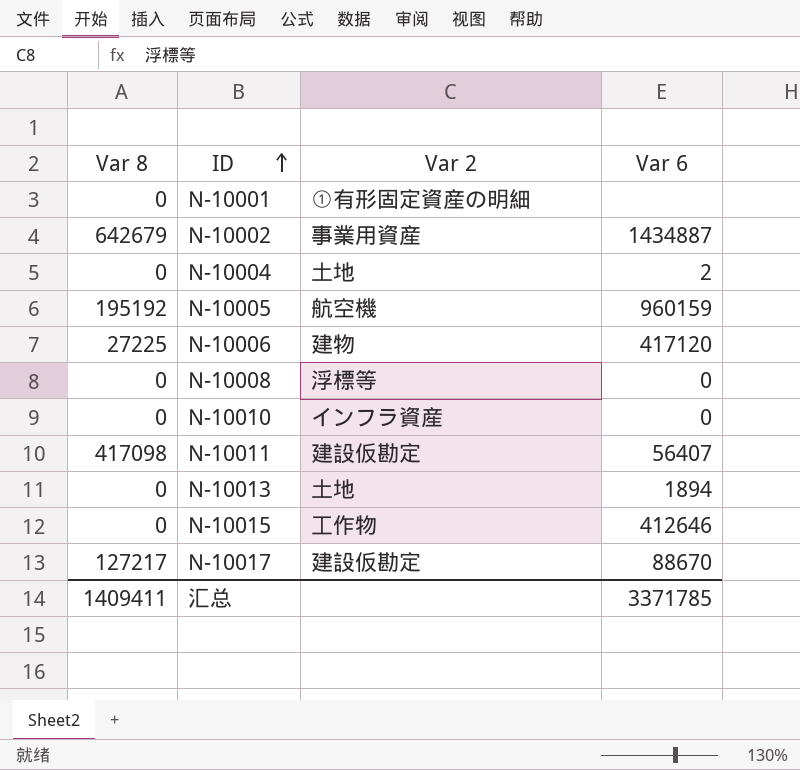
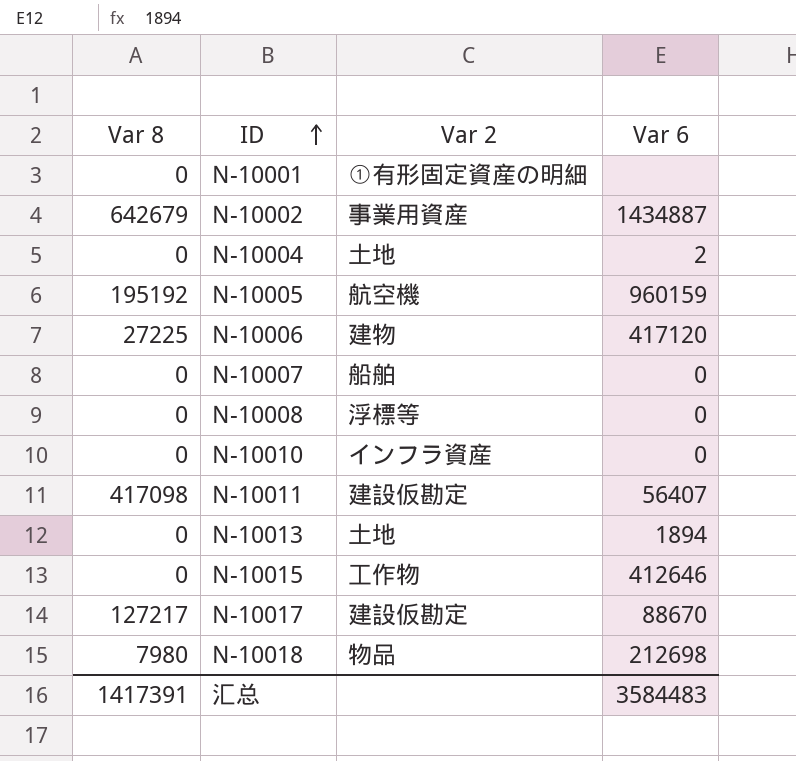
row N-10007: none -> 0 | 船舶 | 0
row N-10018: none -> 7980 | 物品 | 212698
汇总 | Var 8: 1409411 -> 1417391
汇总 | Var 6: 3371785 -> 3584483

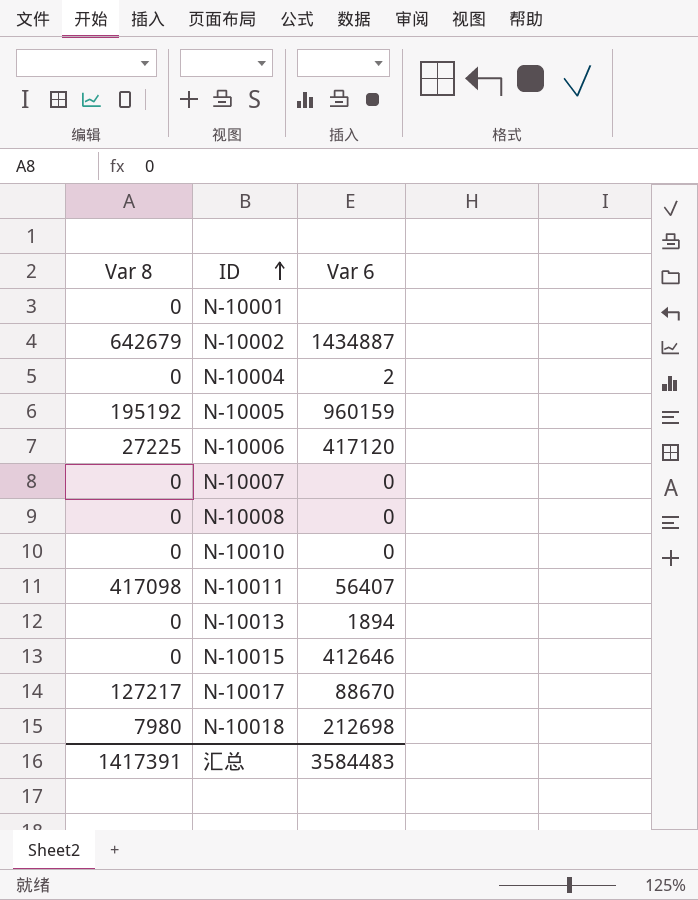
column Var 2 | position: 3 -> none

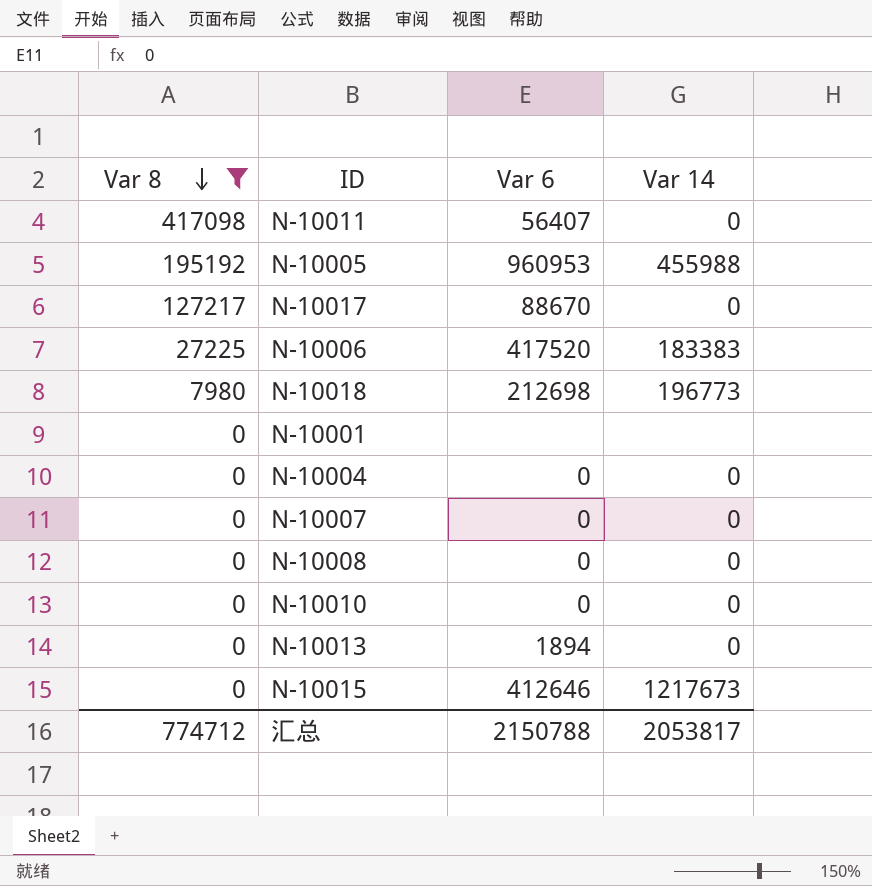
filter: none -> Var 8 != 642679
row order: ID ascending -> Var 8 descending
column Var 14 | position: none -> 4
N-10005 | Var 6: 960159 -> 960953
N-10006 | Var 6: 417120 -> 417520
N-10004 | Var 6: 2 -> 0
汇总 | Var 8: 1417391 -> 774712
汇总 | Var 6: 3584483 -> 2150788

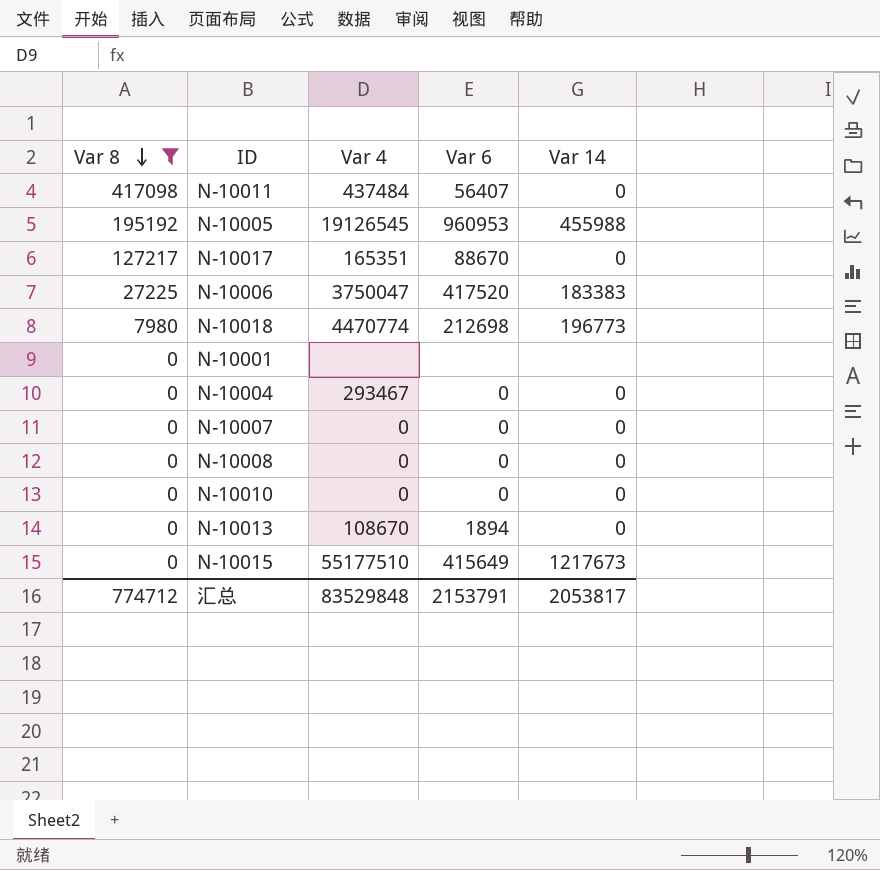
column Var 4 | position: none -> 3
N-10015 | Var 6: 412646 -> 415649
汇总 | Var 6: 2150788 -> 2153791

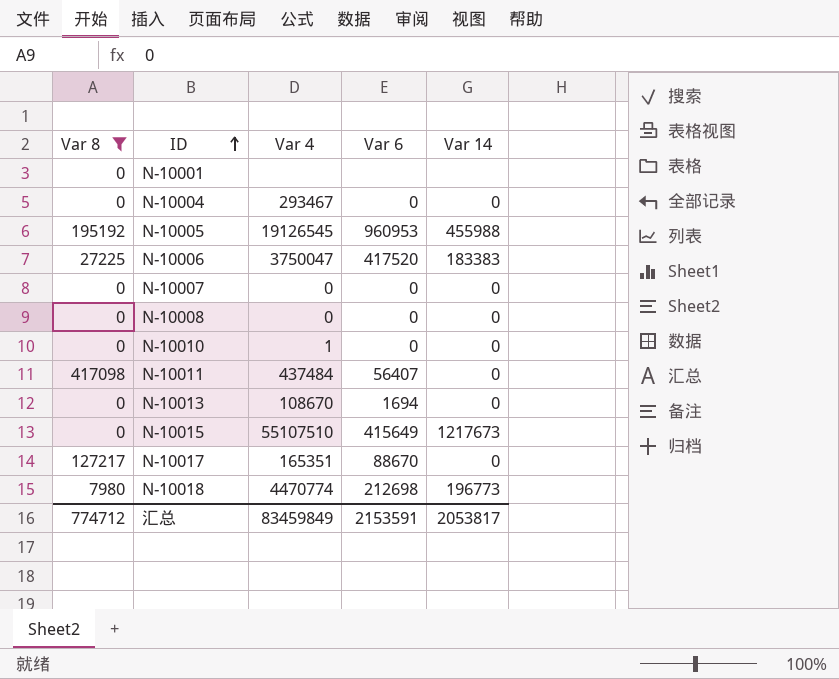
row order: Var 8 descending -> ID ascending
N-10010 | Var 4: 0 -> 1
N-10013 | Var 6: 1894 -> 1694
N-10015 | Var 4: 55177510 -> 55107510
汇总 | Var 4: 83529848 -> 83459849
汇总 | Var 6: 2153791 -> 2153591

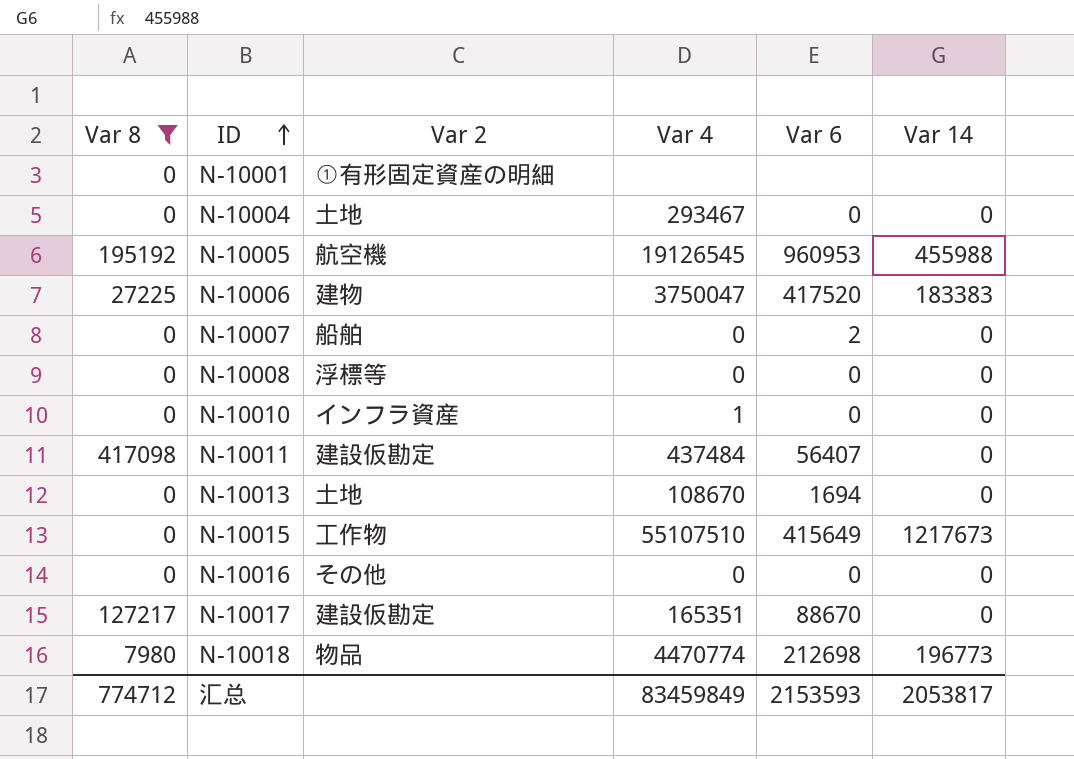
column Var 2 | position: none -> 3
N-10007 | Var 6: 0 -> 2
row N-10016: none -> 0 | その他 | 0 | 0 | 0
汇总 | Var 6: 2153591 -> 2153593

